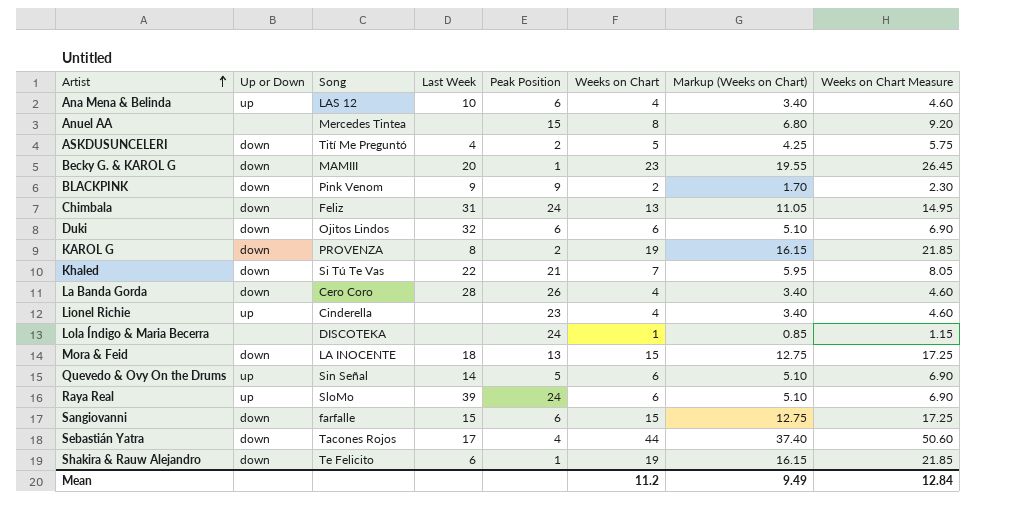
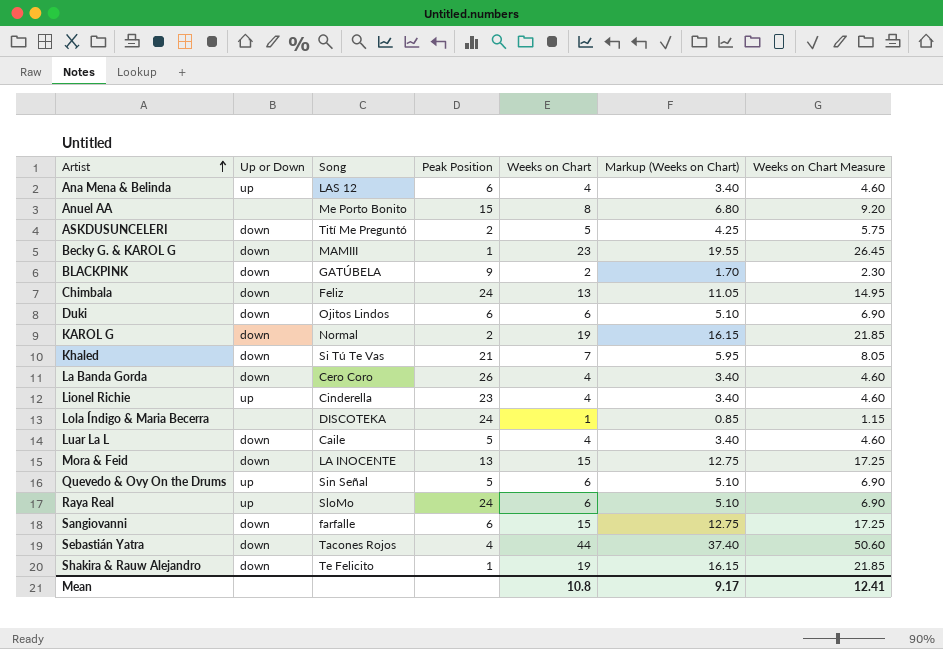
column Last Week | position: 4 -> none
Anuel AA | Song: Mercedes Tintea -> Me Porto Bonito
BLACKPINK | Song: Pink Venom -> GATÚBELA
KAROL G | Song: PROVENZA -> Normal
row Luar La L: none -> down | Caile | 5 | 4 | 3.40 | 4.60
Mean | Weeks on Chart: 11.2 -> 10.8
Mean | Markup (Weeks on Chart): 9.49 -> 9.17
Mean | Weeks on Chart Measure: 12.84 -> 12.41

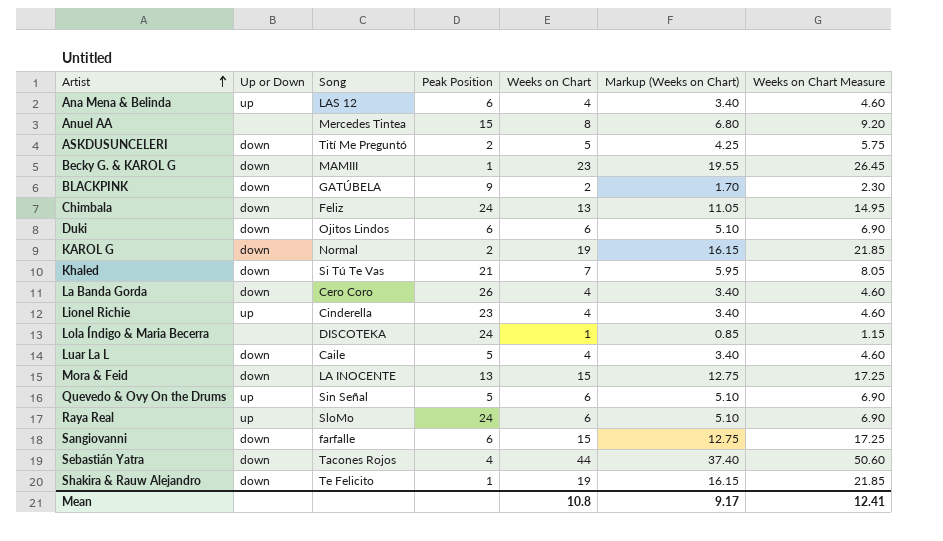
Anuel AA | Song: Me Porto Bonito -> Mercedes Tintea

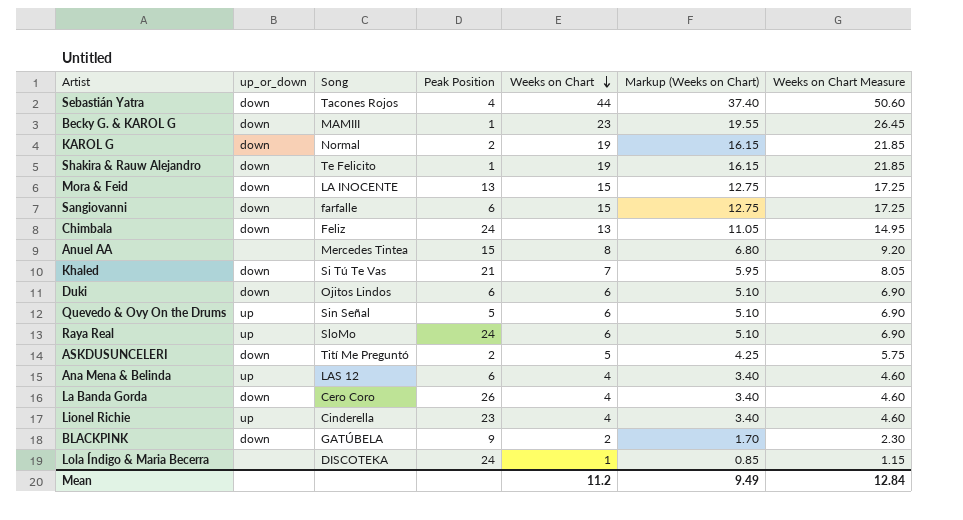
row order: Artist ascending -> Weeks on Chart descending
column name: Up or Down -> up_or_down
row Luar La L: down | Caile | 5 | 4 | 3.40 | 4.60 -> none
Mean | Weeks on Chart: 10.8 -> 11.2
Mean | Markup (Weeks on Chart): 9.17 -> 9.49
Mean | Weeks on Chart Measure: 12.41 -> 12.84

